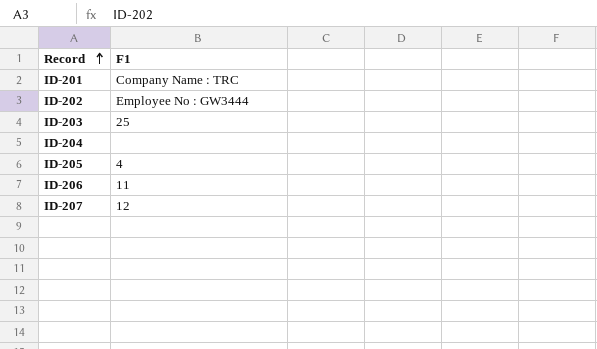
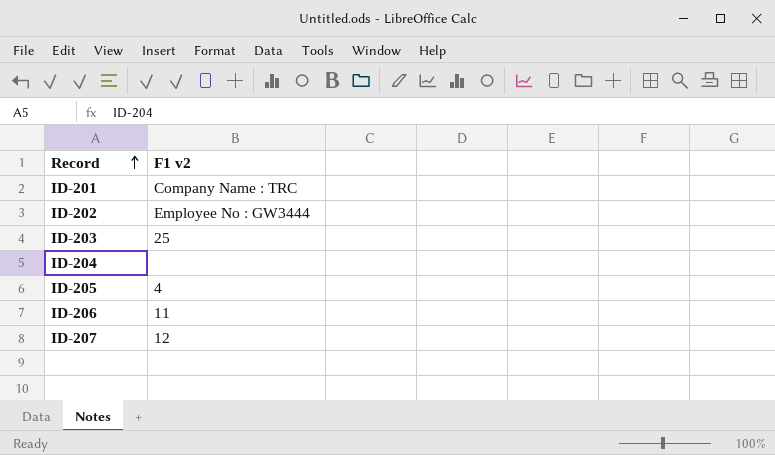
column name: F1 -> F1 v2

